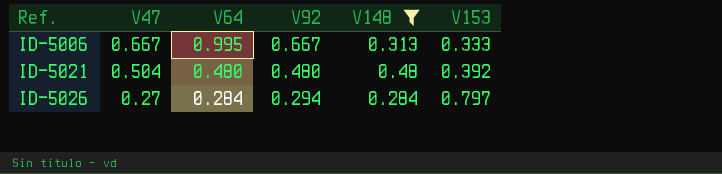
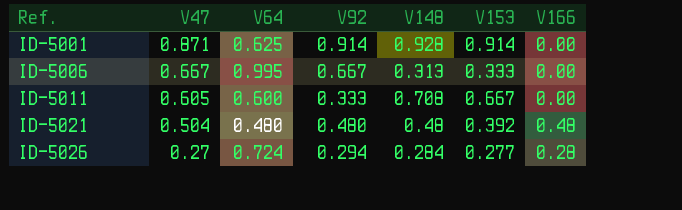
filter: V148 <= 0.48 -> none
column V166 | position: none -> 7
ID-5026 | V64: 0.284 -> 0.724
ID-5026 | V153: 0.797 -> 0.277

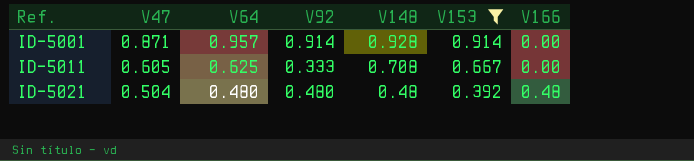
filter: none -> V153 >= 0.392
ID-5001 | V64: 0.625 -> 0.957
ID-5011 | V64: 0.600 -> 0.625

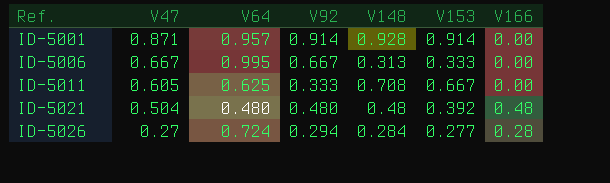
filter: V153 >= 0.392 -> none

